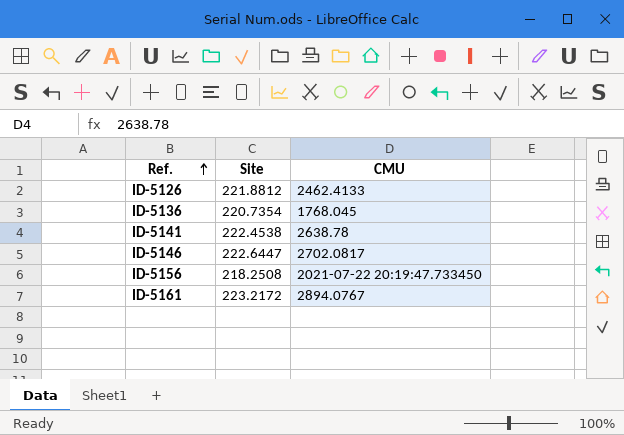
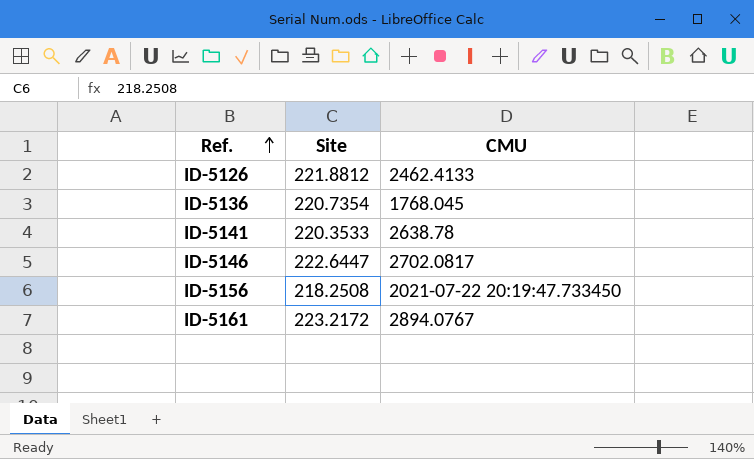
ID-5141 | Site: 222.4538 -> 220.3533

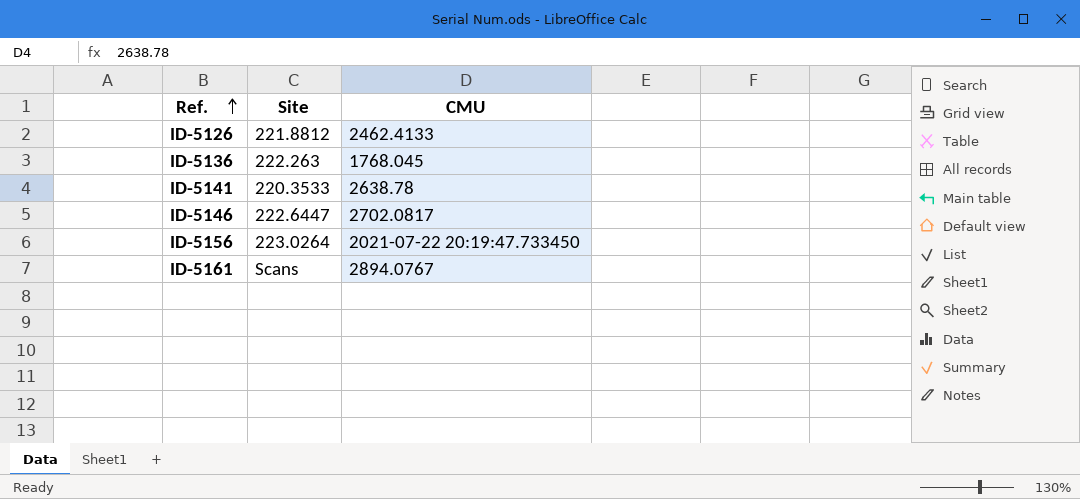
ID-5136 | Site: 220.7354 -> 222.263
ID-5156 | Site: 218.2508 -> 223.0264
ID-5161 | Site: 223.2172 -> Scans

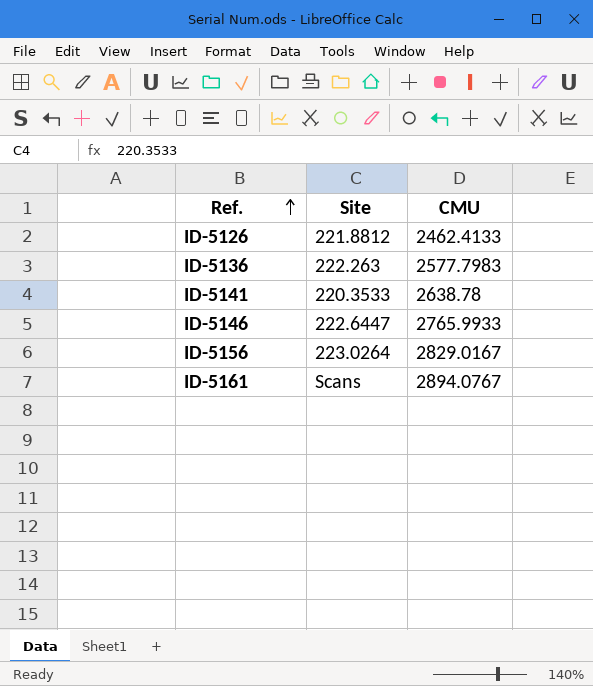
ID-5136 | CMU: 1768.045 -> 2577.7983
ID-5146 | CMU: 2702.0817 -> 2765.9933
ID-5156 | CMU: 2021-07-22 20:19:47.733450 -> 2829.0167

